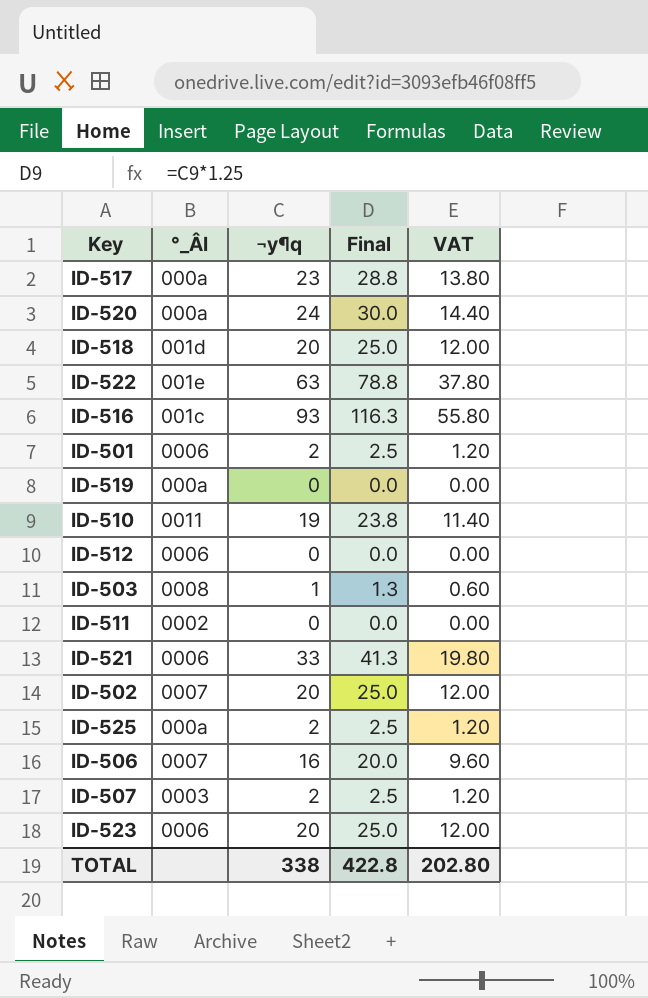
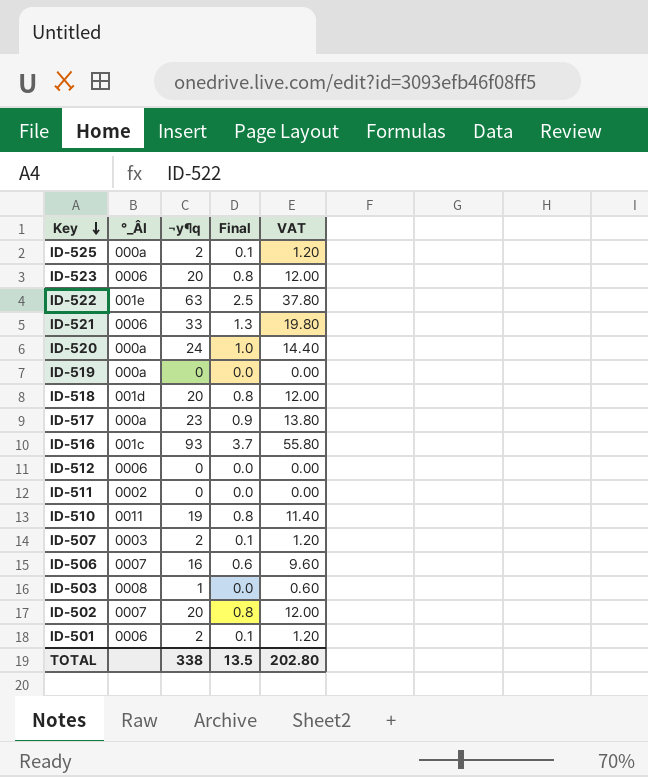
row order: none -> Key descending
column Final | formula: [¬y¶q] * 1.25 -> [¬y¶q] * 0.04
TOTAL | Final: 422.8 -> 13.5

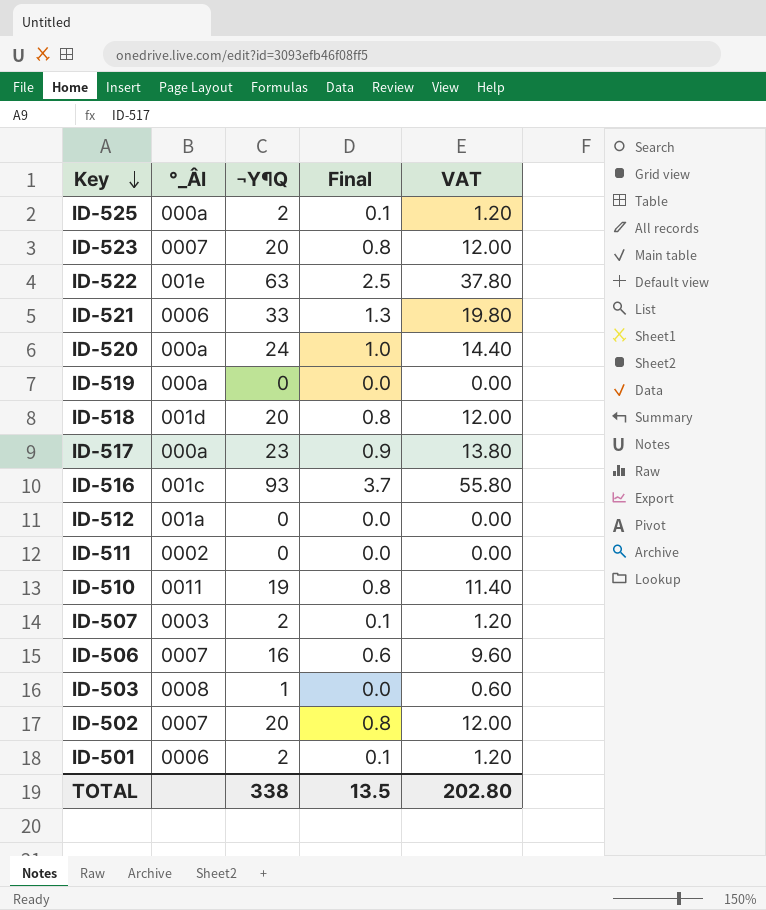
column name: ¬y¶q -> ¬Y¶Q
ID-523 | °_ÂI: 0006 -> 0007
ID-512 | °_ÂI: 0006 -> 001a

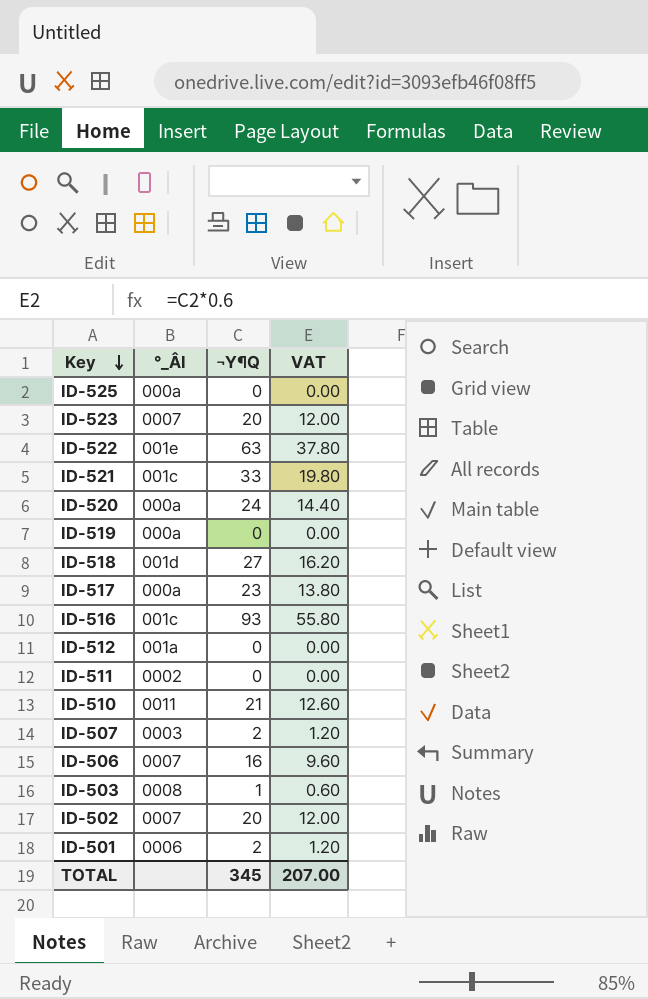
column Final | formula: [¬Y¶Q] * 0.04 -> none
ID-525 | ¬Y¶Q: 2 -> 0
ID-525 | VAT: 1.20 -> 0.00
ID-521 | °_ÂI: 0006 -> 001c
ID-518 | ¬Y¶Q: 20 -> 27
ID-518 | VAT: 12.00 -> 16.20
ID-510 | ¬Y¶Q: 19 -> 21
ID-510 | VAT: 11.40 -> 12.60
TOTAL | ¬Y¶Q: 338 -> 345
TOTAL | VAT: 202.80 -> 207.00

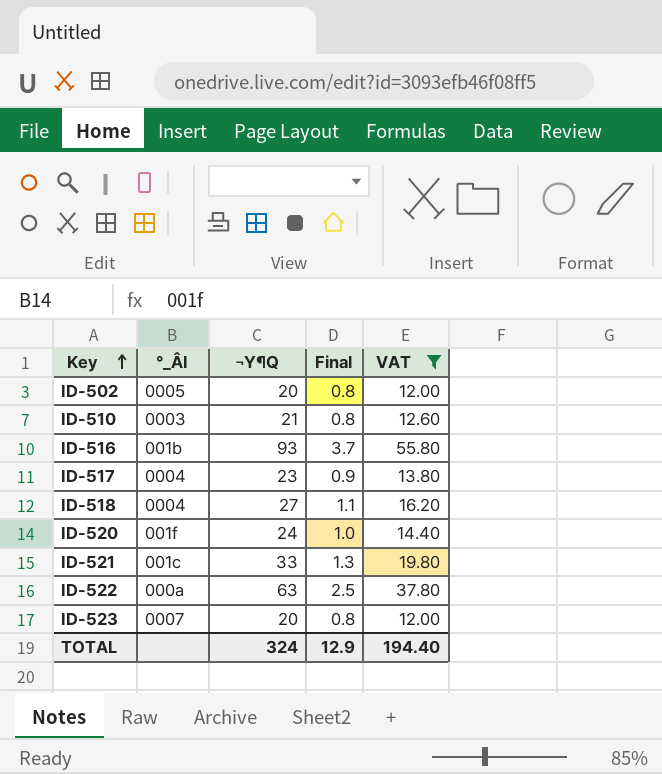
filter: none -> VAT >= 12.00
row order: Key descending -> Key ascending
column Final | formula: none -> [¬Y¶Q] * 0.04
ID-502 | °_ÂI: 0007 -> 0005
ID-510 | °_ÂI: 0011 -> 0003
ID-516 | °_ÂI: 001c -> 001b
ID-517 | °_ÂI: 000a -> 0004
ID-518 | °_ÂI: 001d -> 0004
ID-520 | °_ÂI: 000a -> 001f
ID-522 | °_ÂI: 001e -> 000a
TOTAL | ¬Y¶Q: 345 -> 324
TOTAL | VAT: 207.00 -> 194.40

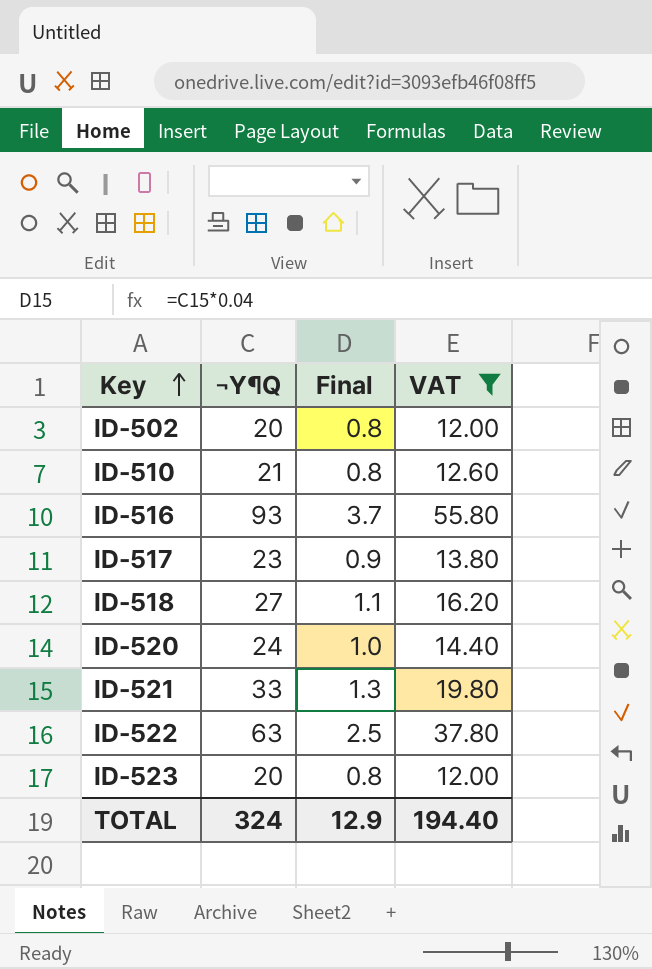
column °_ÂI | position: 2 -> none

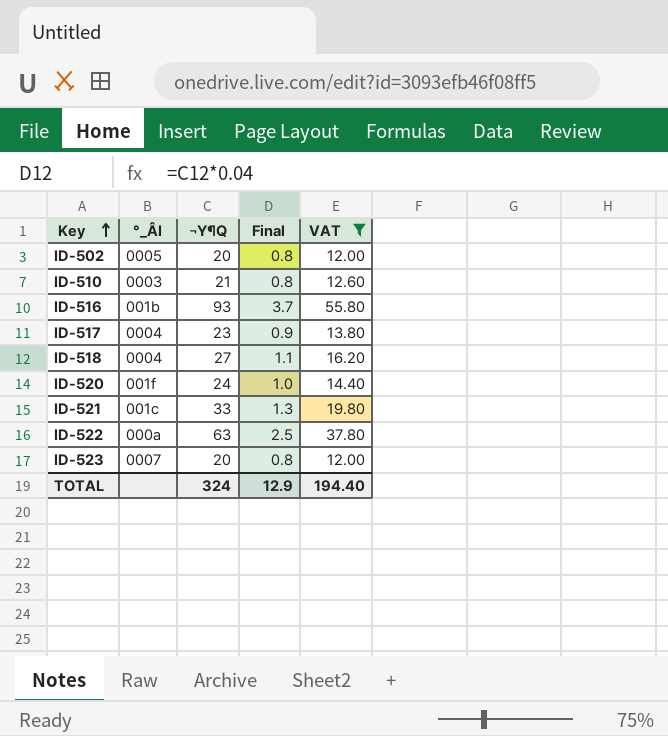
column °_ÂI | position: none -> 2

